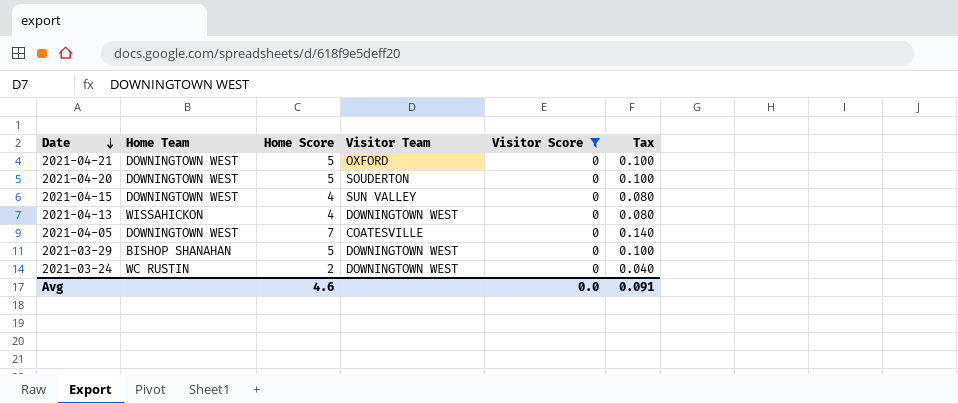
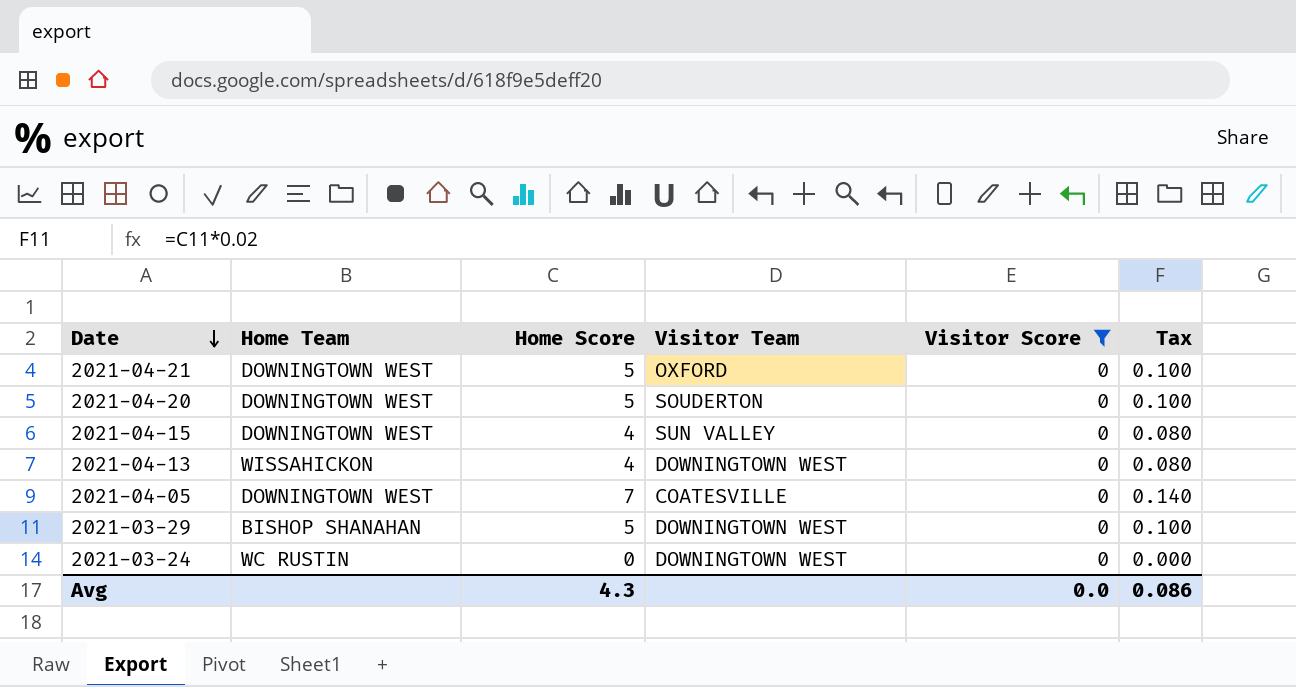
2021-03-24 | Home Score: 2 -> 0
2021-03-24 | Tax: 0.040 -> 0.000
Avg | Home Score: 4.6 -> 4.3
Avg | Tax: 0.091 -> 0.086

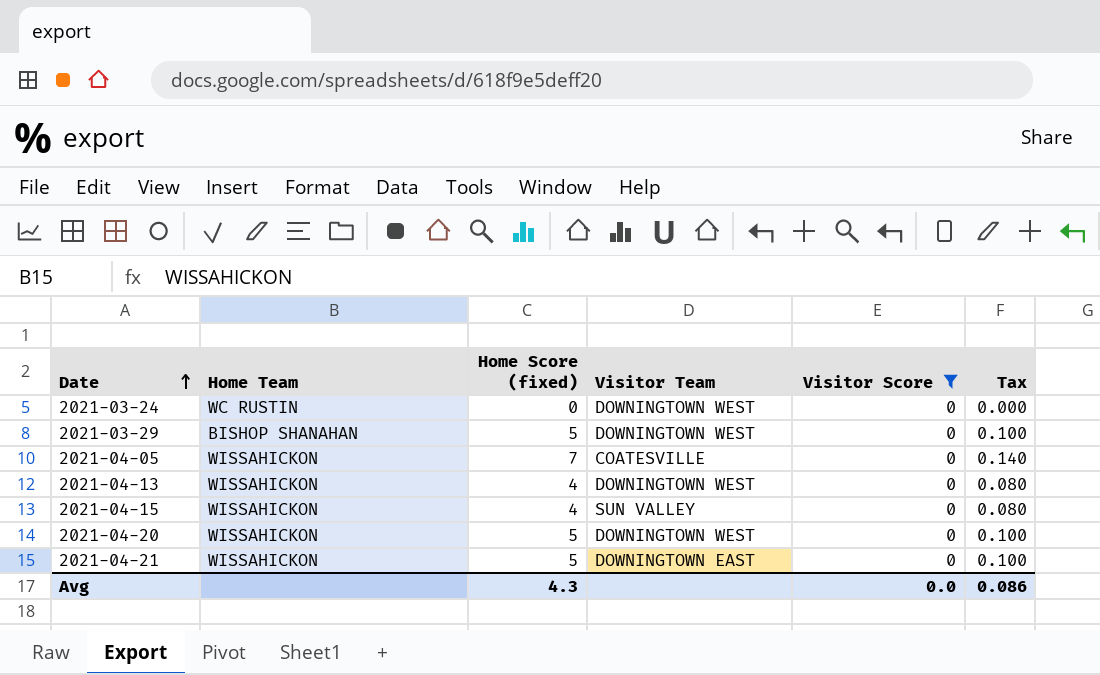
row order: Date descending -> Date ascending
column name: Home Score -> Home Score (fixed)
2021-04-05 | Home Team: DOWNINGTOWN WEST -> WISSAHICKON
2021-04-15 | Home Team: DOWNINGTOWN WEST -> WISSAHICKON
2021-04-20 | Home Team: DOWNINGTOWN WEST -> WISSAHICKON
2021-04-20 | Visitor Team: SOUDERTON -> DOWNINGTOWN WEST
2021-04-21 | Home Team: DOWNINGTOWN WEST -> WISSAHICKON
2021-04-21 | Visitor Team: OXFORD -> DOWNINGTOWN EAST

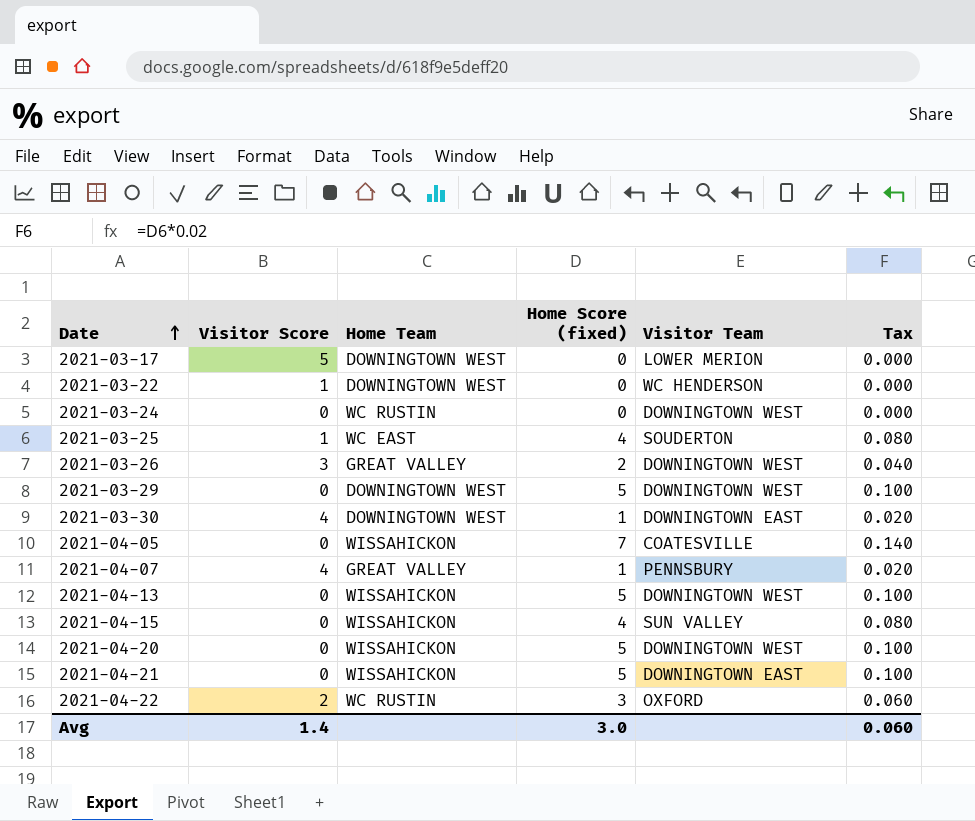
filter: Visitor Score = 0 -> none
column Visitor Score | position: 5 -> 2
2021-03-29 | Home Team: BISHOP SHANAHAN -> DOWNINGTOWN WEST
2021-04-13 | Home Score (fixed): 4 -> 5
2021-04-13 | Tax: 0.080 -> 0.100
Avg | Visitor Score: 0.0 -> 1.4
Avg | Home Score (fixed): 4.3 -> 3.0
Avg | Tax: 0.086 -> 0.060

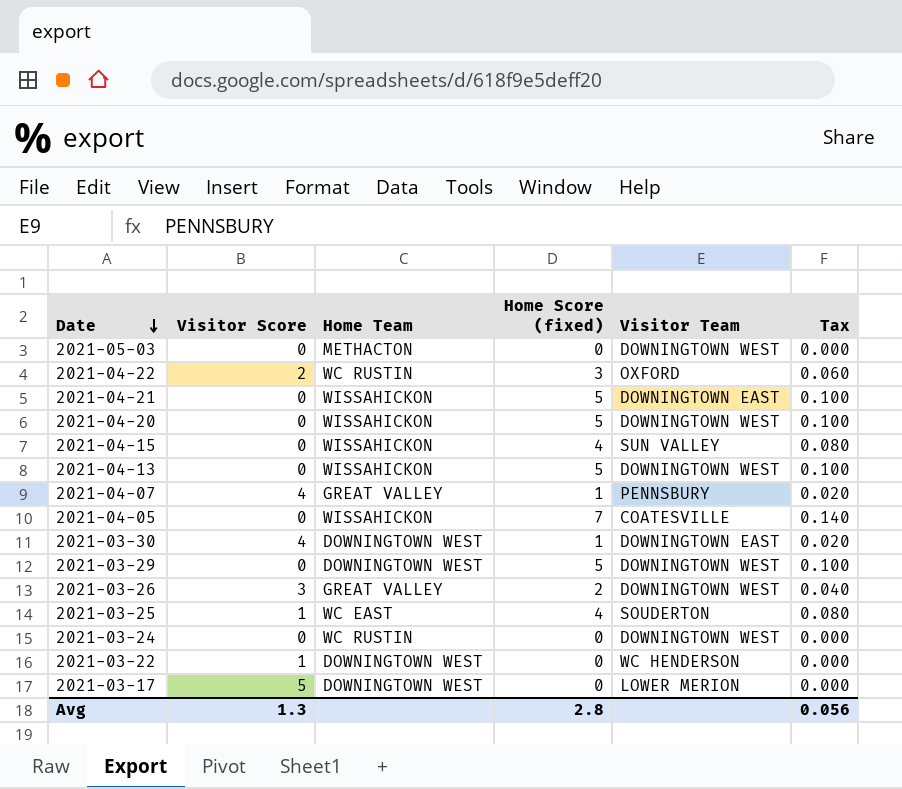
row order: Date ascending -> Date descending
row 2021-05-03: none -> 0 | METHACTON | 0 | DOWNINGTOWN WEST | 0.000
Avg | Visitor Score: 1.4 -> 1.3
Avg | Home Score (fixed): 3.0 -> 2.8
Avg | Tax: 0.060 -> 0.056

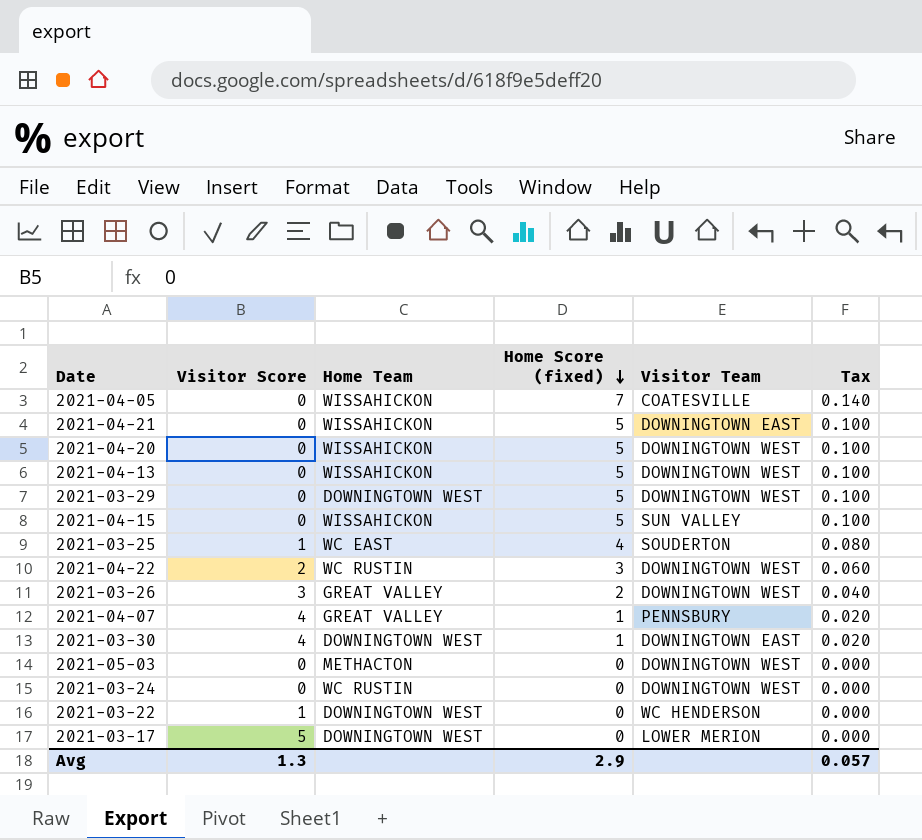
row order: Date descending -> Home Score (fixed) descending
2021-04-15 | Home Score (fixed): 4 -> 5
2021-04-15 | Tax: 0.080 -> 0.100
2021-04-22 | Visitor Team: OXFORD -> DOWNINGTOWN WEST
Avg | Home Score (fixed): 2.8 -> 2.9
Avg | Tax: 0.056 -> 0.057

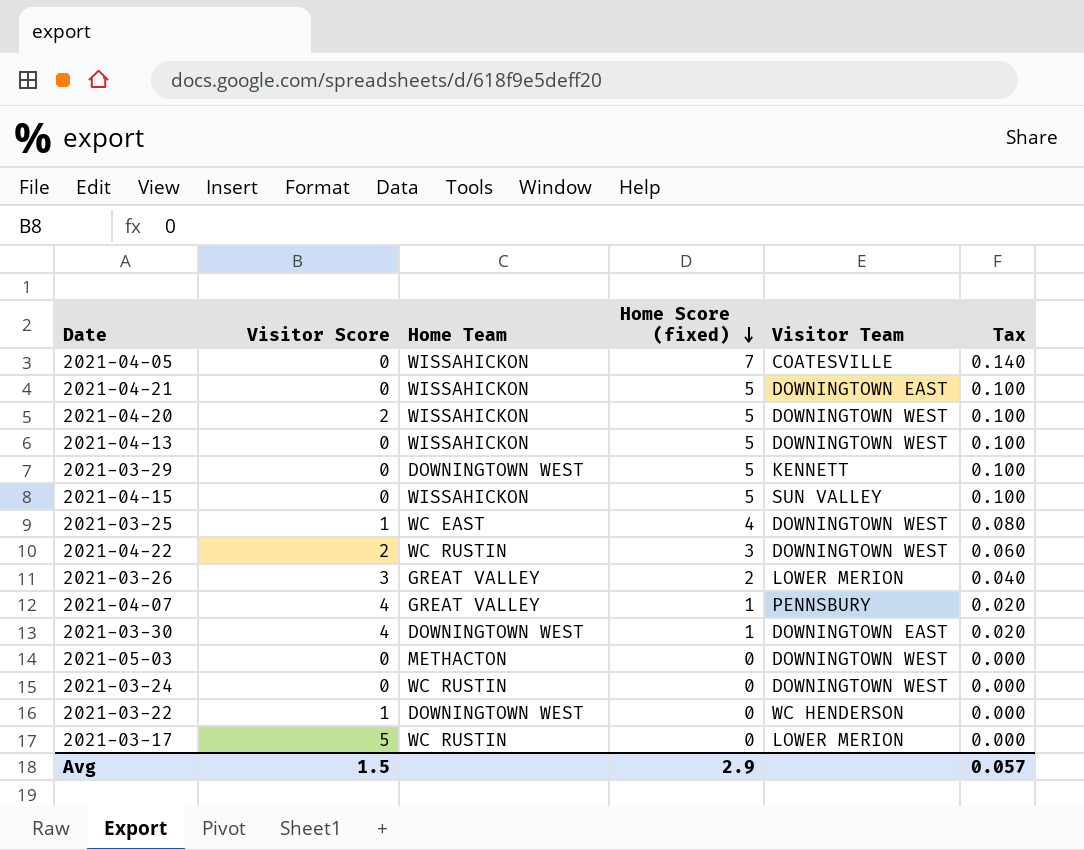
2021-04-20 | Visitor Score: 0 -> 2
2021-03-29 | Visitor Team: DOWNINGTOWN WEST -> KENNETT
2021-03-25 | Visitor Team: SOUDERTON -> DOWNINGTOWN WEST
2021-03-26 | Visitor Team: DOWNINGTOWN WEST -> LOWER MERION
2021-03-17 | Home Team: DOWNINGTOWN WEST -> WC RUSTIN
Avg | Visitor Score: 1.3 -> 1.5

